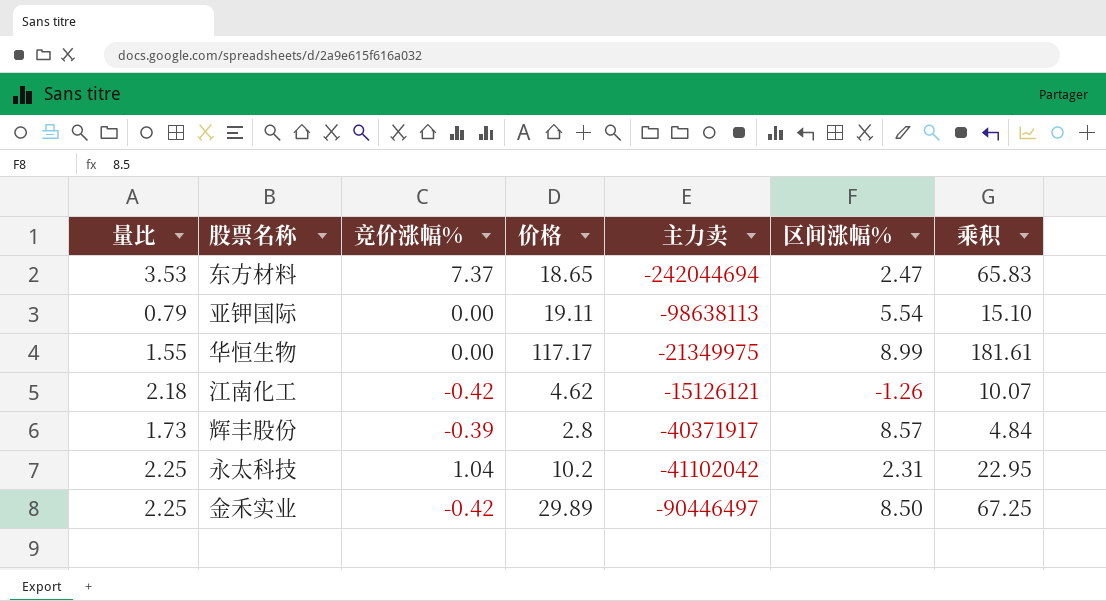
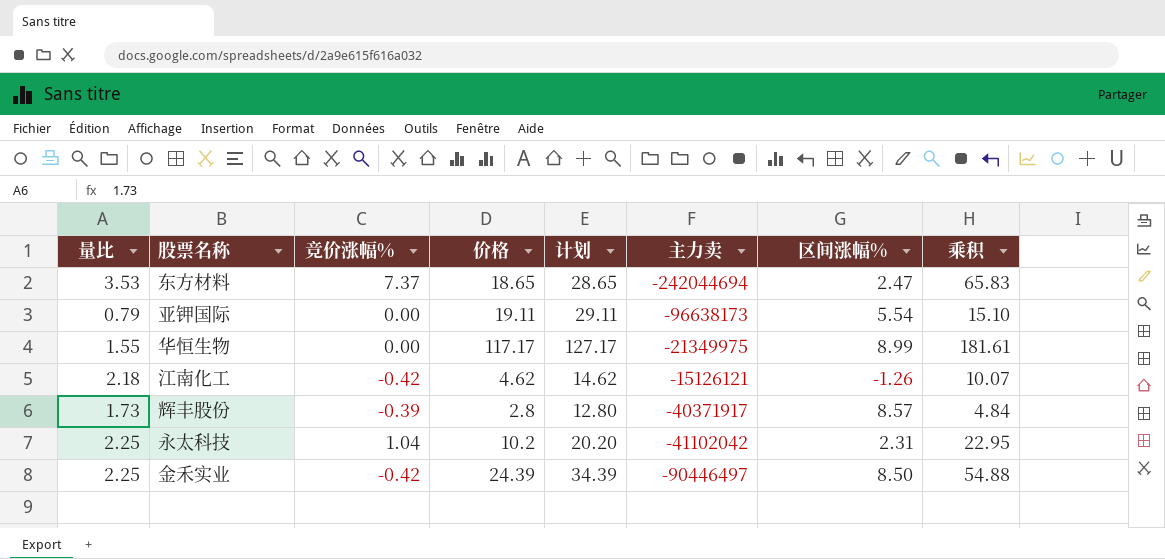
column 计划 | formula: none -> [价格] + 10
亚钾国际 | 主力卖: -98638113 -> -96638173
金禾实业 | 价格: 29.89 -> 24.39
金禾实业 | 乘积: 67.25 -> 54.88

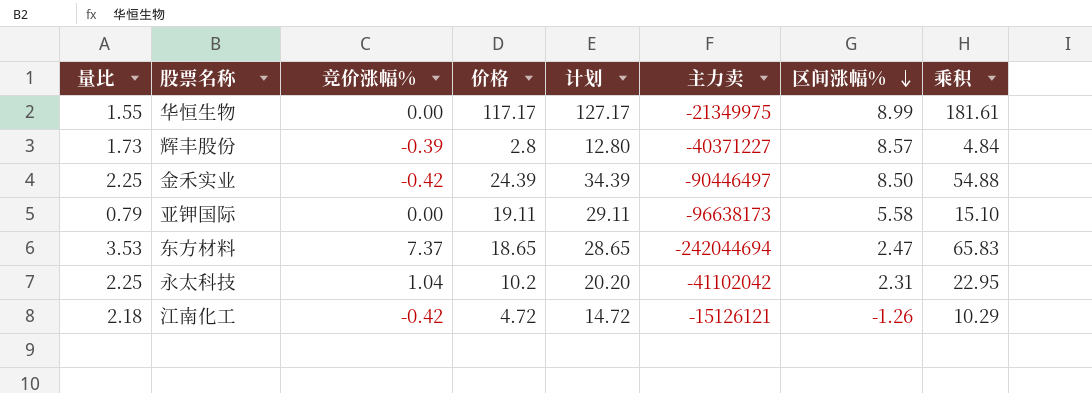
row order: none -> 区间涨幅% descending
辉丰股份 | 主力卖: -40371917 -> -40371227
亚钾国际 | 区间涨幅%: 5.54 -> 5.58
江南化工 | 价格: 4.62 -> 4.72
江南化工 | 计划: 14.62 -> 14.72
江南化工 | 乘积: 10.07 -> 10.29

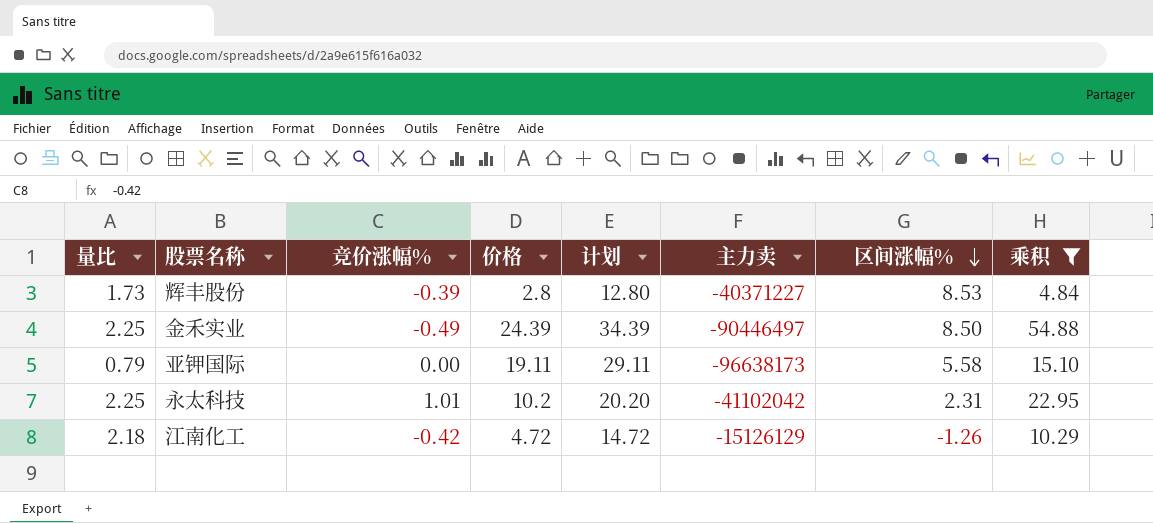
filter: none -> 乘积 <= 54.88
辉丰股份 | 区间涨幅%: 8.57 -> 8.53
金禾实业 | 竞价涨幅%: -0.42 -> -0.49
永太科技 | 竞价涨幅%: 1.04 -> 1.01
江南化工 | 主力卖: -15126121 -> -15126129

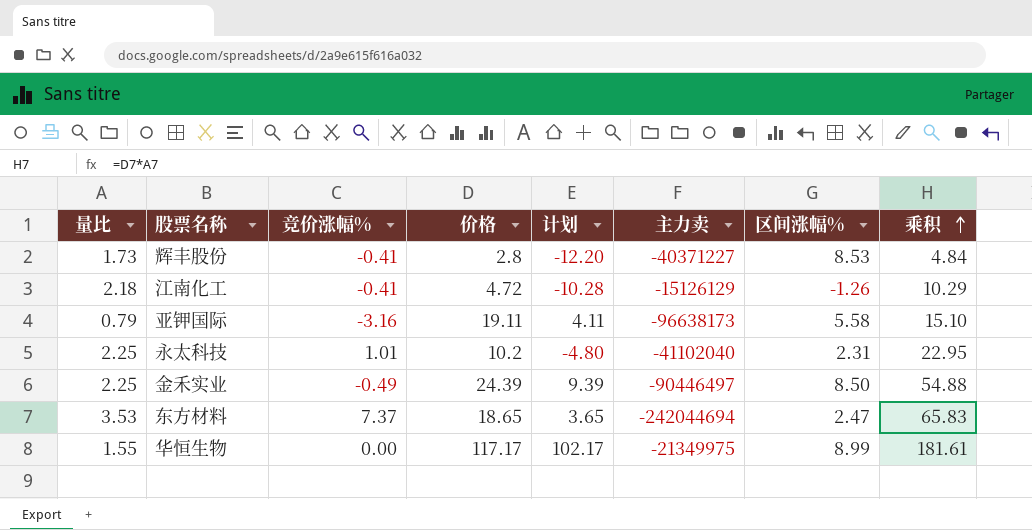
filter: 乘积 <= 54.88 -> none
row order: 区间涨幅% descending -> 乘积 ascending
column 计划 | formula: [价格] + 10 -> [价格] - 15
辉丰股份 | 竞价涨幅%: -0.39 -> -0.41
江南化工 | 竞价涨幅%: -0.42 -> -0.41
亚钾国际 | 竞价涨幅%: 0.00 -> -3.16
永太科技 | 主力卖: -41102042 -> -41102040

